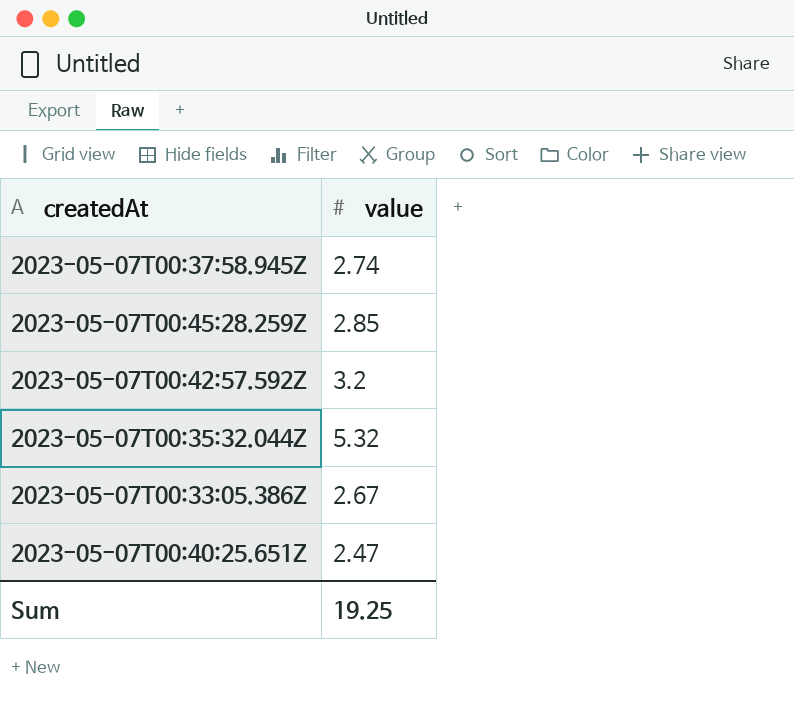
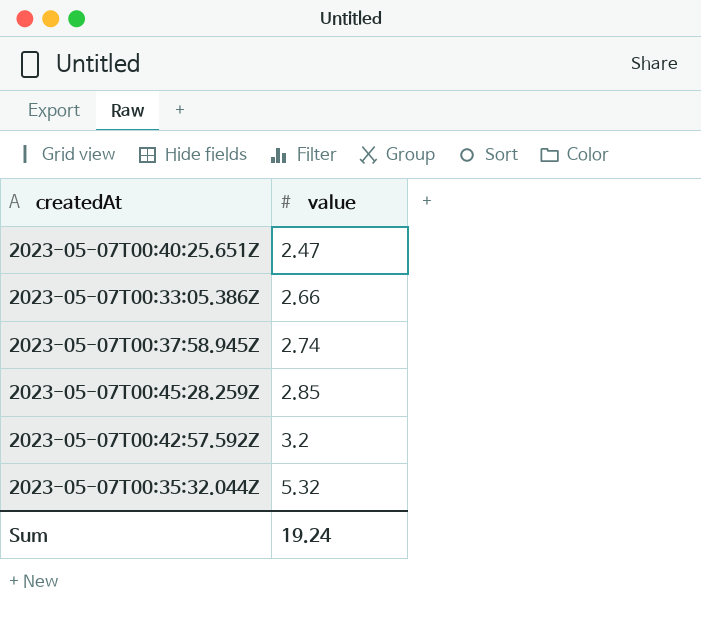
row order: none -> value ascending
2023-05-07T00:33:05.386Z | value: 2.67 -> 2.66
Sum | value: 19.25 -> 19.24

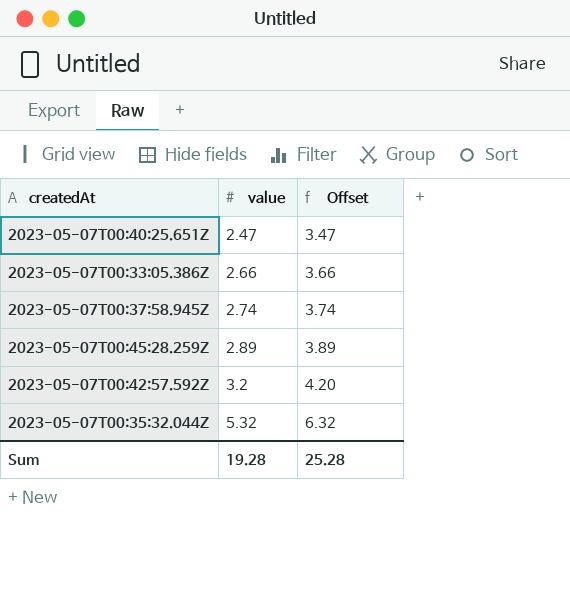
column Offset | formula: none -> [value] + 1
2023-05-07T00:45:28.259Z | value: 2.85 -> 2.89
Sum | value: 19.24 -> 19.28

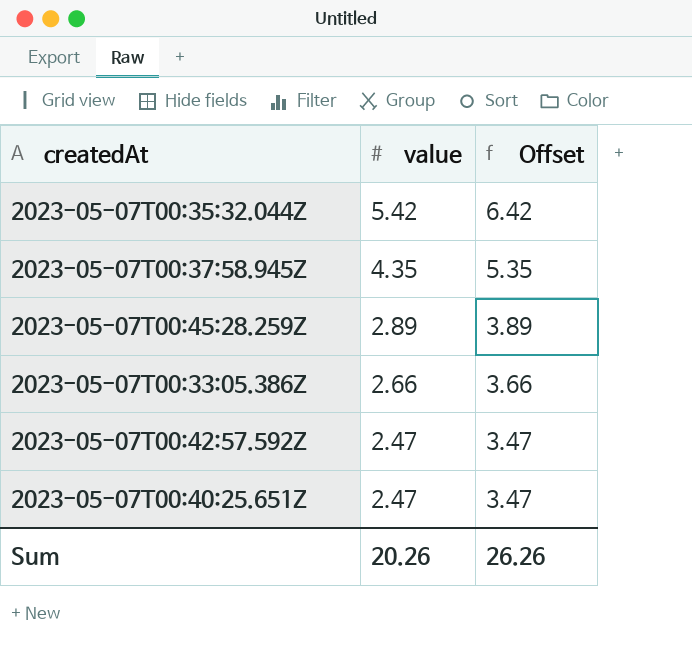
row order: value ascending -> value descending
2023-05-07T00:35:32.044Z | value: 5.32 -> 5.42
2023-05-07T00:35:32.044Z | Offset: 6.32 -> 6.42
2023-05-07T00:37:58.945Z | value: 2.74 -> 4.35
2023-05-07T00:37:58.945Z | Offset: 3.74 -> 5.35
2023-05-07T00:42:57.592Z | value: 3.2 -> 2.47
2023-05-07T00:42:57.592Z | Offset: 4.20 -> 3.47
Sum | value: 19.28 -> 20.26
Sum | Offset: 25.28 -> 26.26

